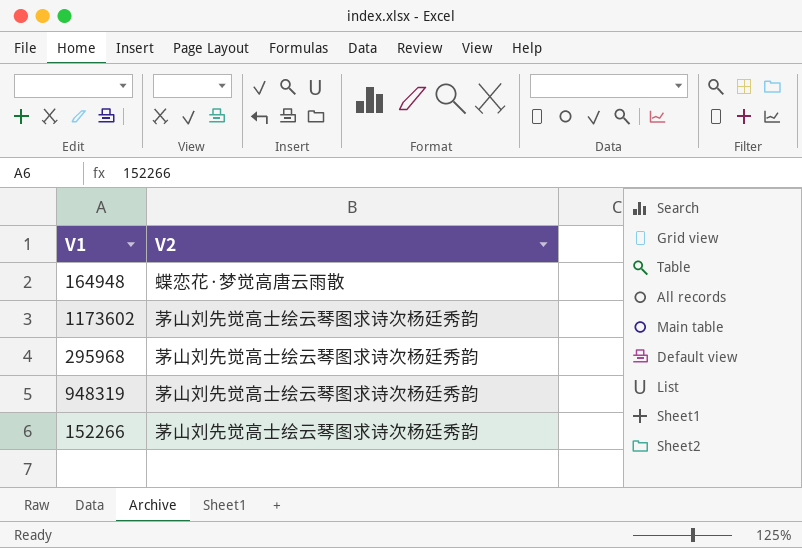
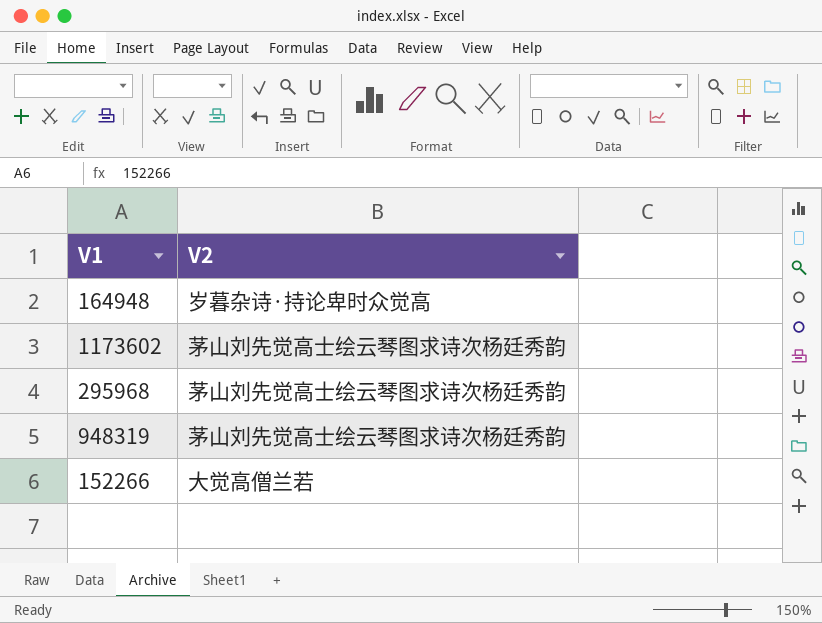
164948 | V2: 蝶恋花·梦觉高唐云雨散 -> 岁暮杂诗·持论卑时众觉高
152266 | V2: 茅山刘先觉高士绘云琴图求诗次杨廷秀韵 -> 大觉高僧兰若

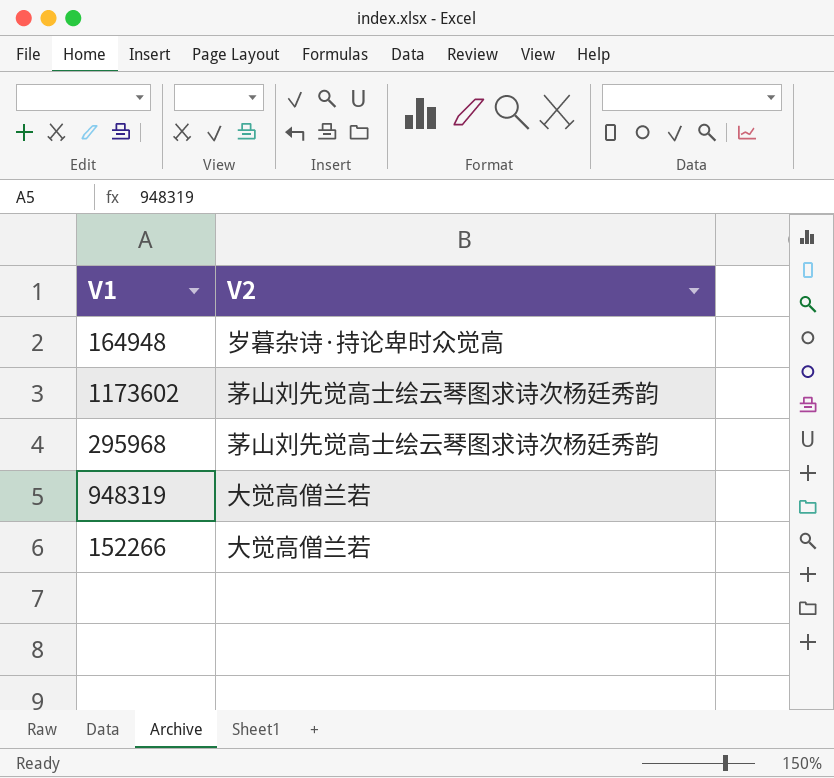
948319 | V2: 茅山刘先觉高士绘云琴图求诗次杨廷秀韵 -> 大觉高僧兰若

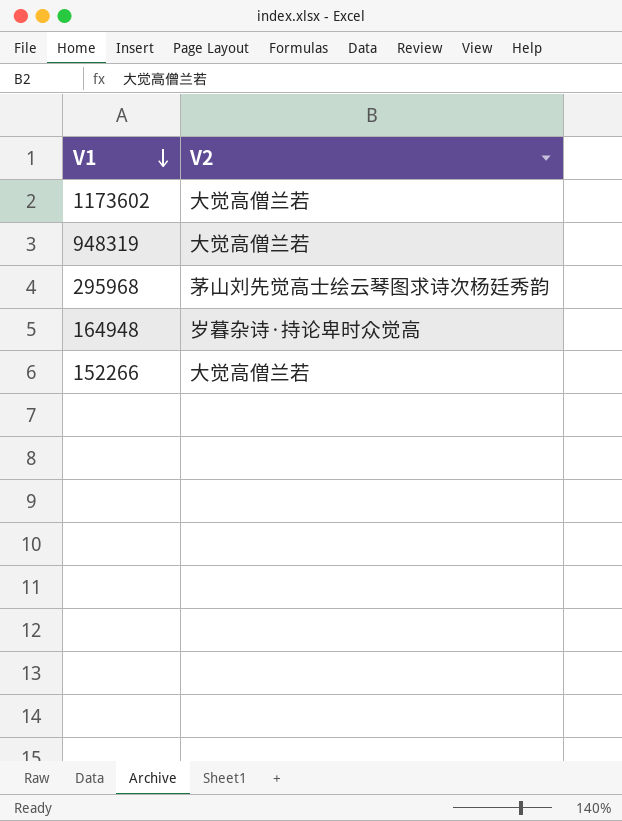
row order: none -> V1 descending
1173602 | V2: 茅山刘先觉高士绘云琴图求诗次杨廷秀韵 -> 大觉高僧兰若

